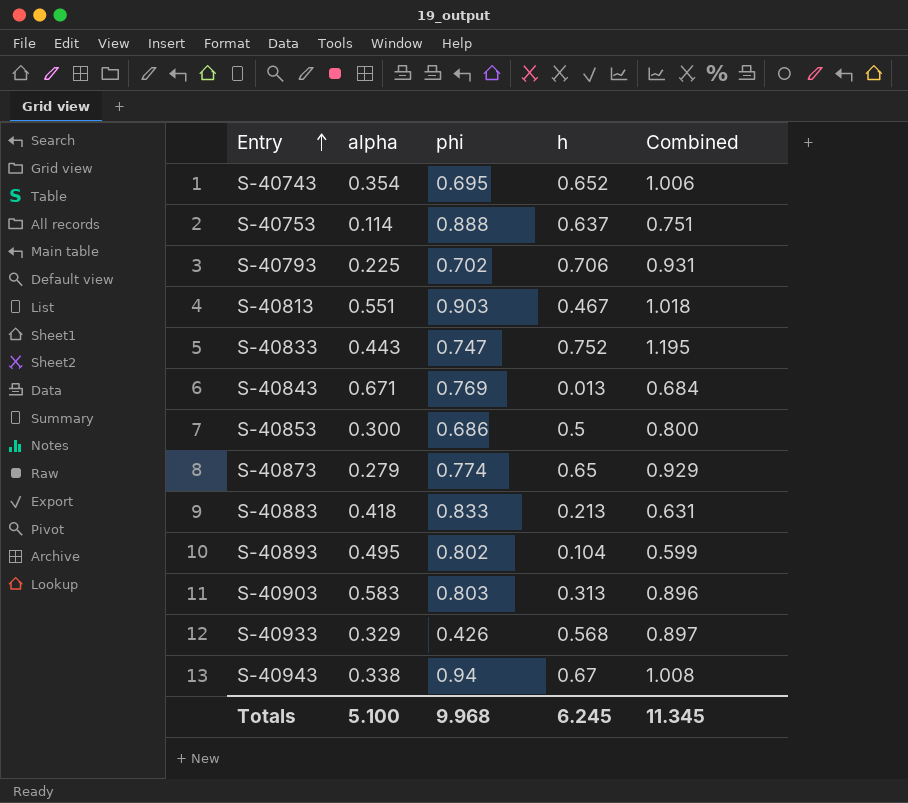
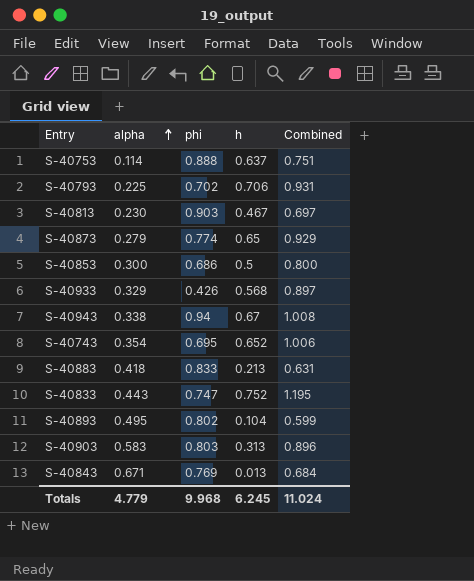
row order: Entry ascending -> alpha ascending
S-40813 | alpha: 0.551 -> 0.230
S-40813 | Combined: 1.018 -> 0.697
Totals | alpha: 5.100 -> 4.779
Totals | Combined: 11.345 -> 11.024

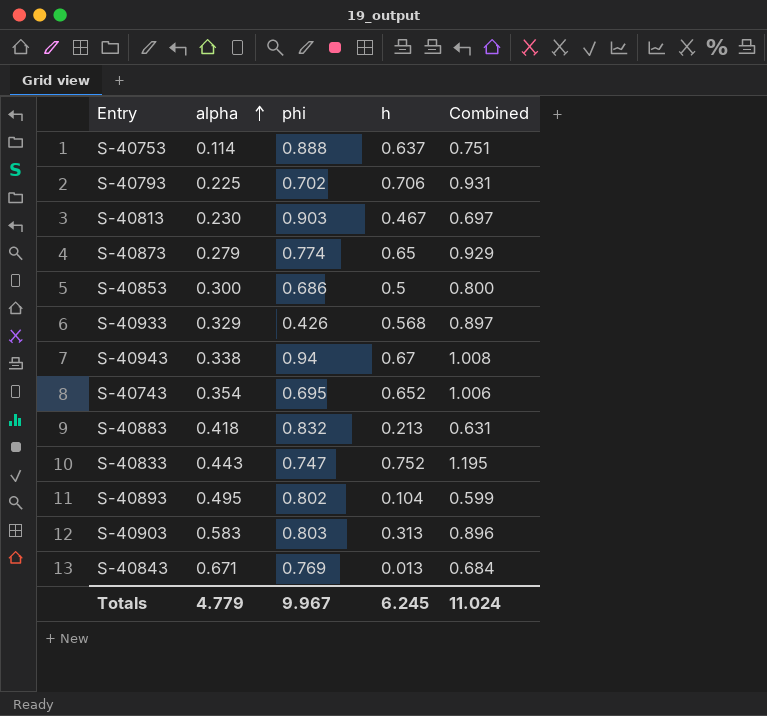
S-40883 | phi: 0.833 -> 0.832
Totals | phi: 9.968 -> 9.967

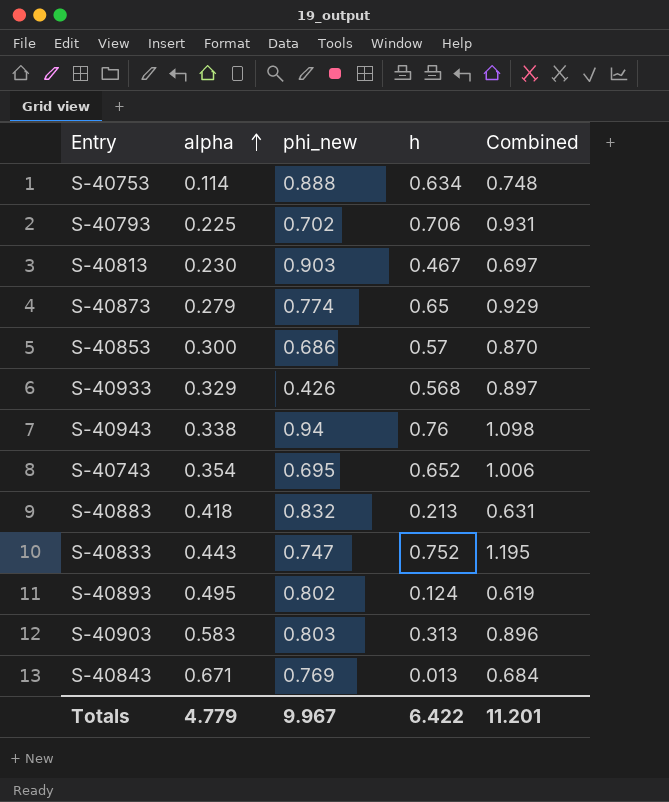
column name: phi -> phi_new
S-40753 | h: 0.637 -> 0.634
S-40753 | Combined: 0.751 -> 0.748
S-40853 | h: 0.5 -> 0.57
S-40853 | Combined: 0.800 -> 0.870
S-40943 | h: 0.67 -> 0.76
S-40943 | Combined: 1.008 -> 1.098
S-40893 | h: 0.104 -> 0.124
S-40893 | Combined: 0.599 -> 0.619
Totals | h: 6.245 -> 6.422
Totals | Combined: 11.024 -> 11.201

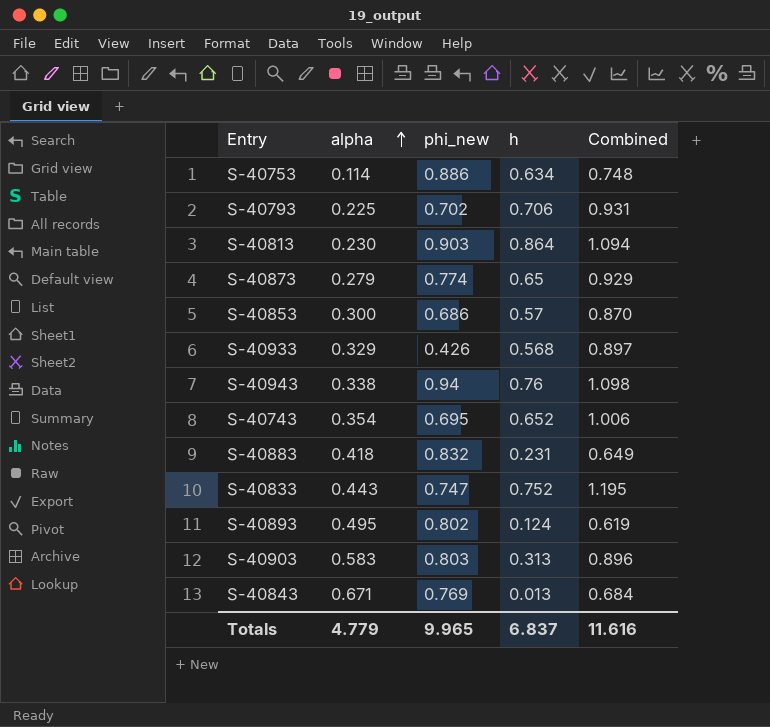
S-40753 | phi_new: 0.888 -> 0.886
S-40813 | h: 0.467 -> 0.864
S-40813 | Combined: 0.697 -> 1.094
S-40883 | h: 0.213 -> 0.231
S-40883 | Combined: 0.631 -> 0.649
Totals | phi_new: 9.967 -> 9.965
Totals | h: 6.422 -> 6.837
Totals | Combined: 11.201 -> 11.616

